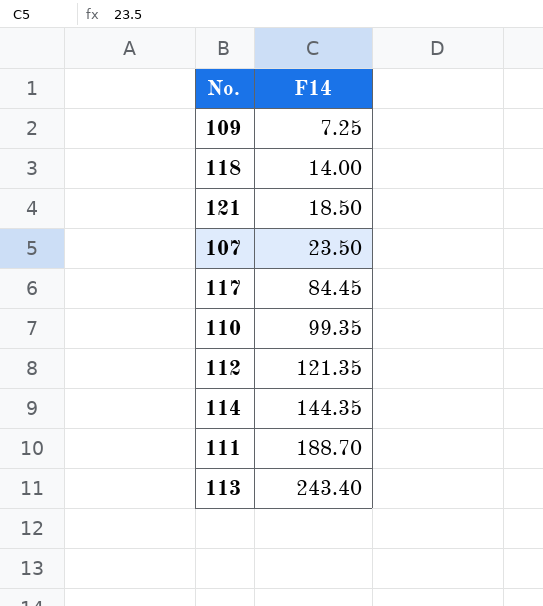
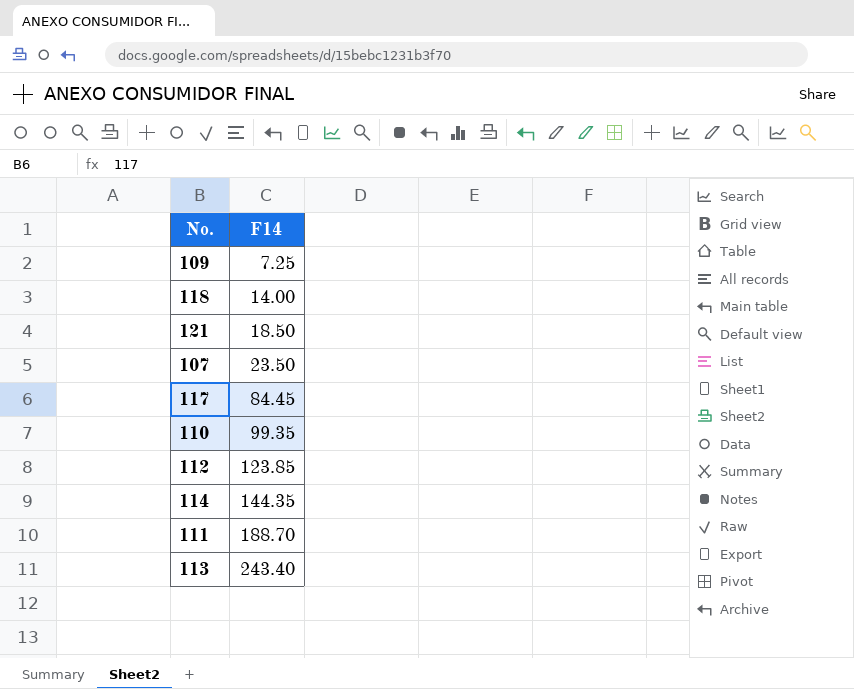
112 | F14: 121.35 -> 123.85

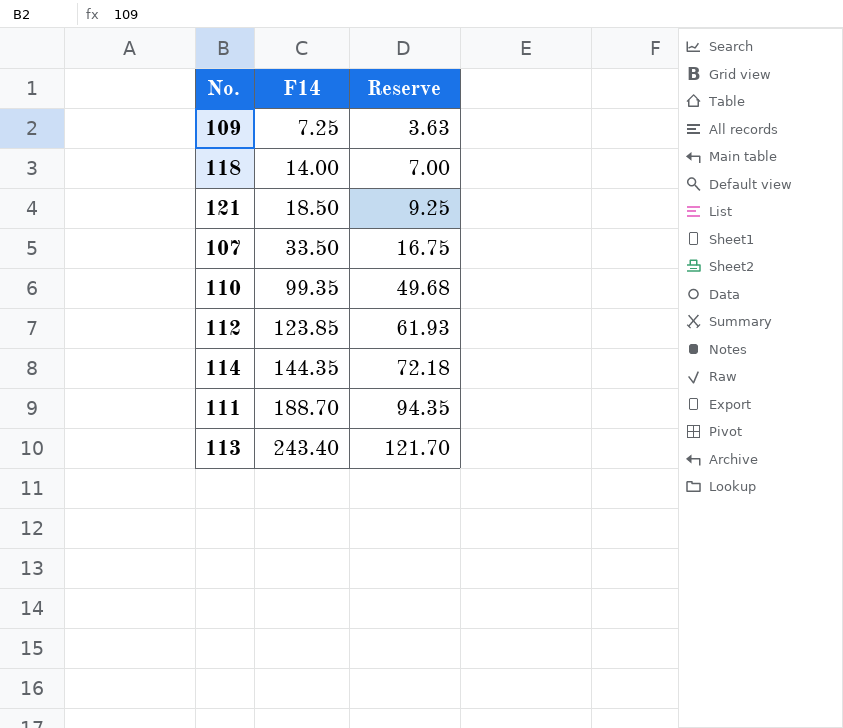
column Reserve | formula: none -> [F14] * 0.5
row 117: 84.45 -> none
107 | F14: 23.50 -> 33.50

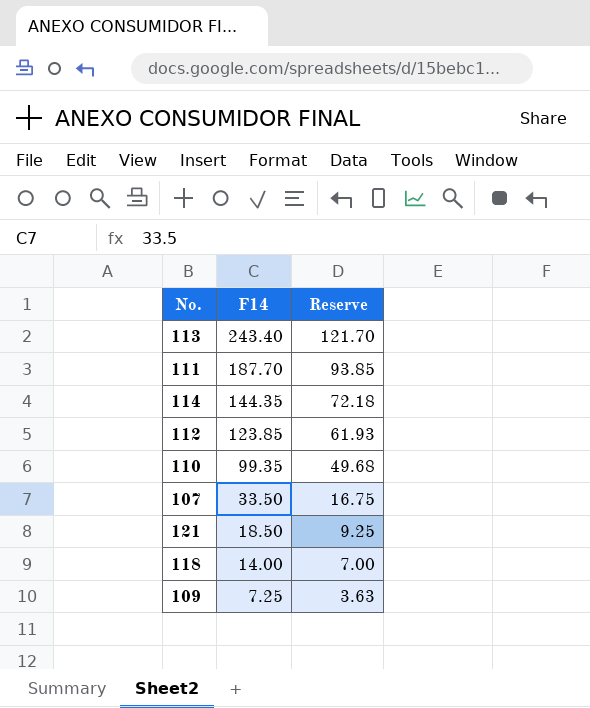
row order: F14 ascending -> F14 descending
111 | F14: 188.70 -> 187.70
111 | Reserve: 94.35 -> 93.85

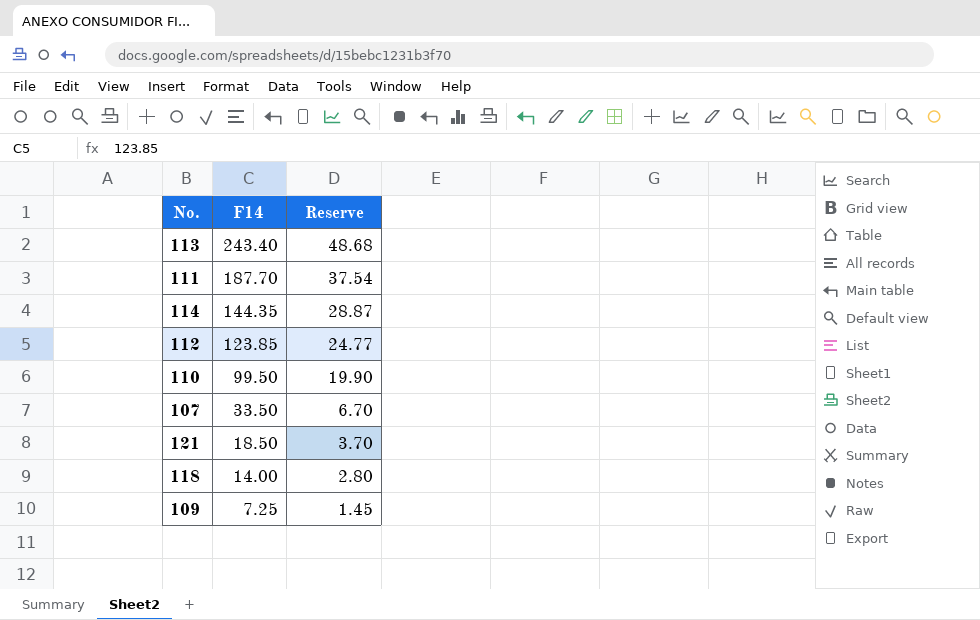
column Reserve | formula: [F14] * 0.5 -> [F14] * 0.2
110 | F14: 99.35 -> 99.50

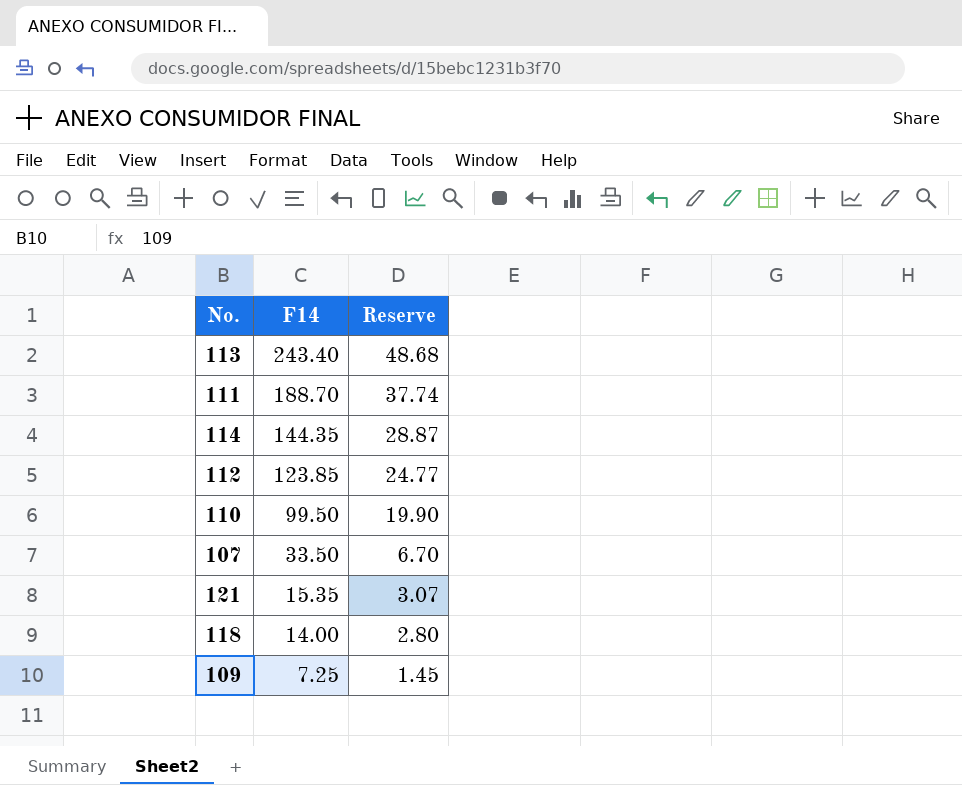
111 | F14: 187.70 -> 188.70
111 | Reserve: 37.54 -> 37.74
121 | F14: 18.50 -> 15.35
121 | Reserve: 3.70 -> 3.07

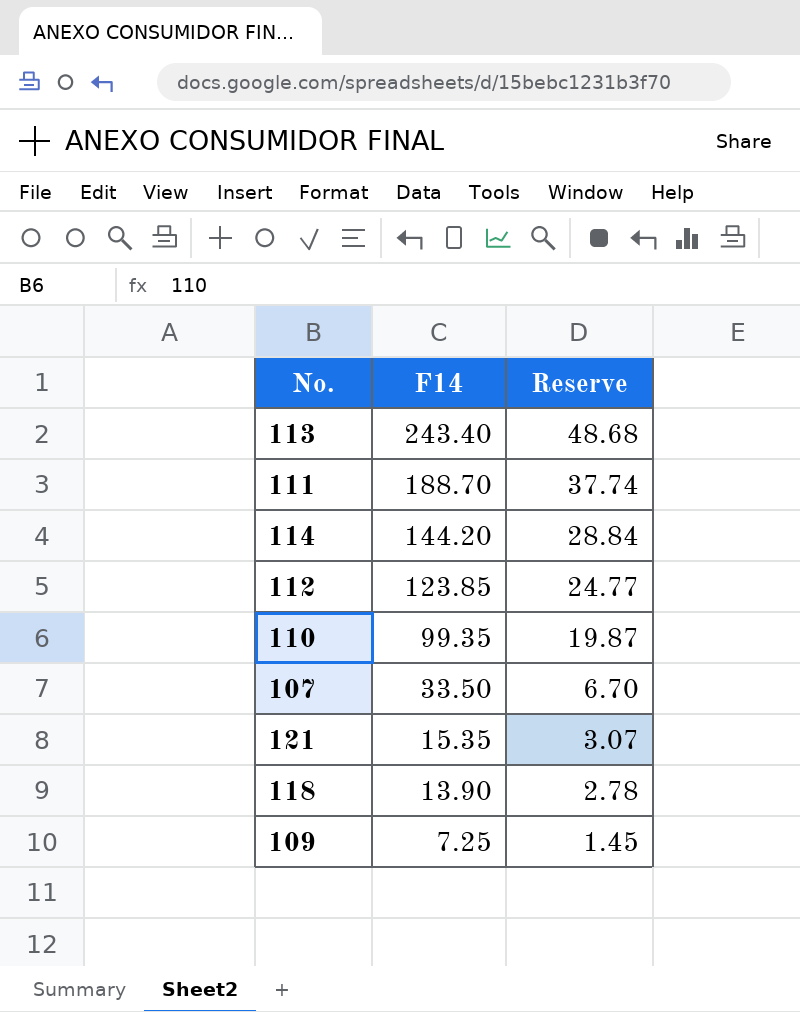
114 | F14: 144.35 -> 144.20
114 | Reserve: 28.87 -> 28.84
110 | F14: 99.50 -> 99.35
110 | Reserve: 19.90 -> 19.87
118 | F14: 14.00 -> 13.90
118 | Reserve: 2.80 -> 2.78

